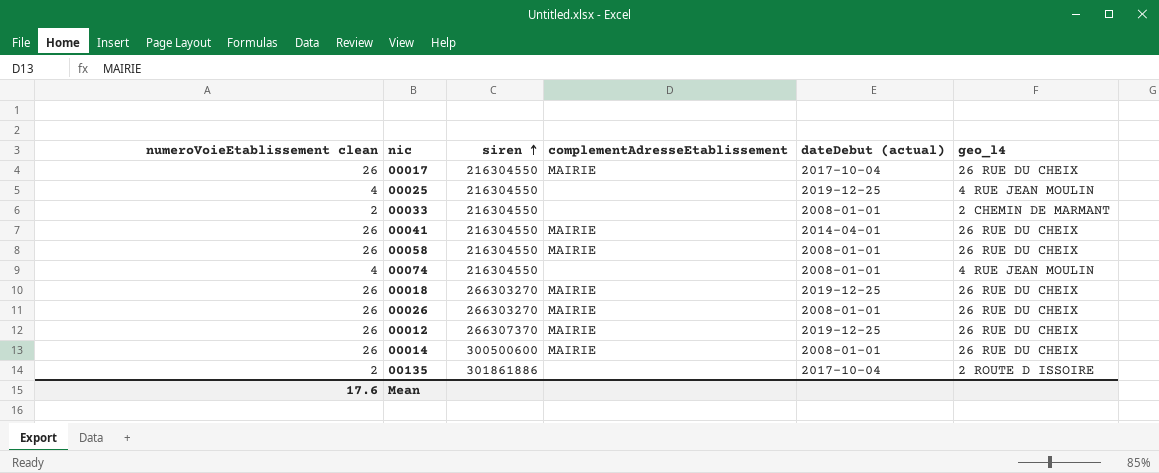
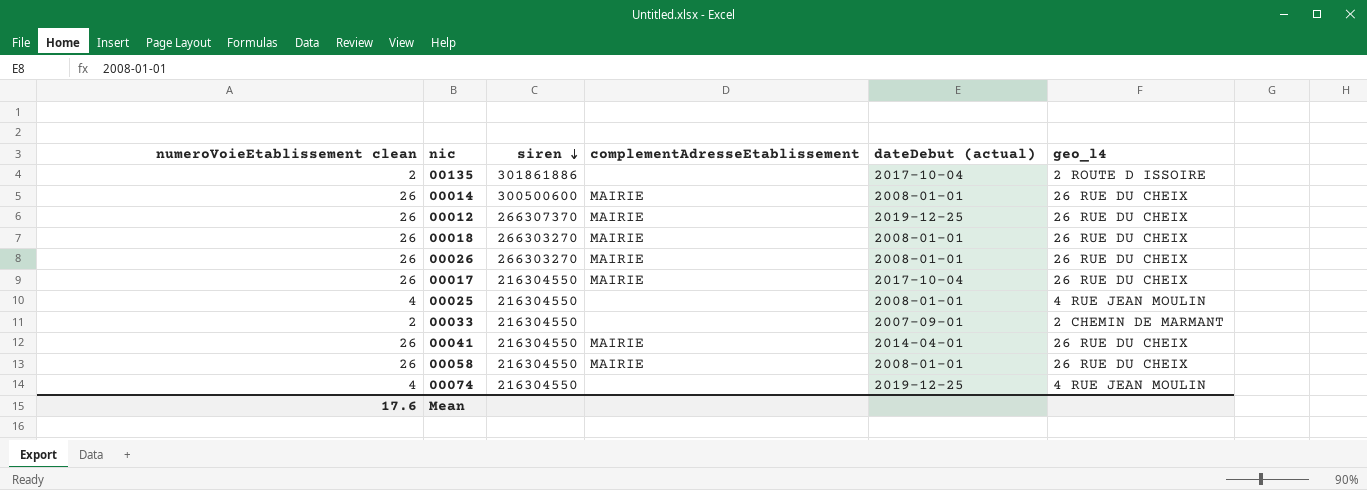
row order: siren ascending -> siren descending
00018 | dateDebut (actual): 2019-12-25 -> 2008-01-01
00025 | dateDebut (actual): 2019-12-25 -> 2008-01-01
00033 | dateDebut (actual): 2008-01-01 -> 2007-09-01
00074 | dateDebut (actual): 2008-01-01 -> 2019-12-25

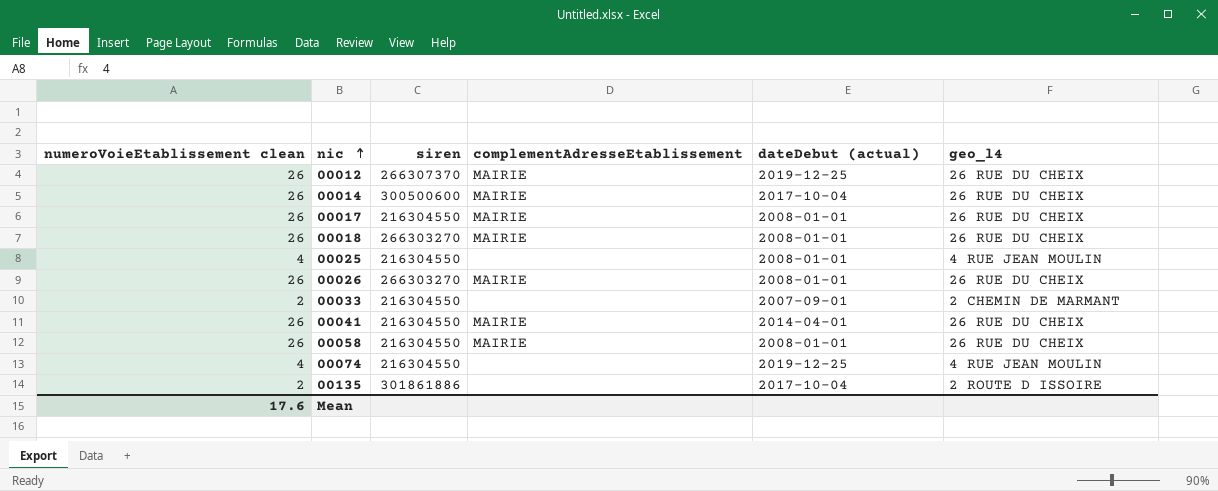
row order: siren descending -> nic ascending
00014 | dateDebut (actual): 2008-01-01 -> 2017-10-04
00017 | dateDebut (actual): 2017-10-04 -> 2008-01-01

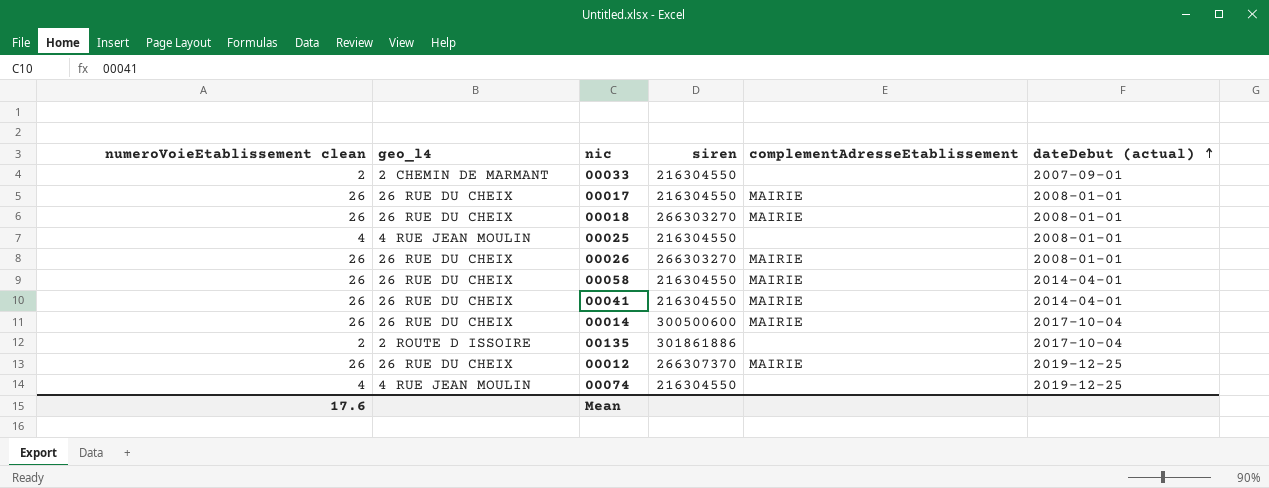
row order: nic ascending -> dateDebut (actual) ascending
column geo_l4 | position: 6 -> 2
00058 | dateDebut (actual): 2008-01-01 -> 2014-04-01

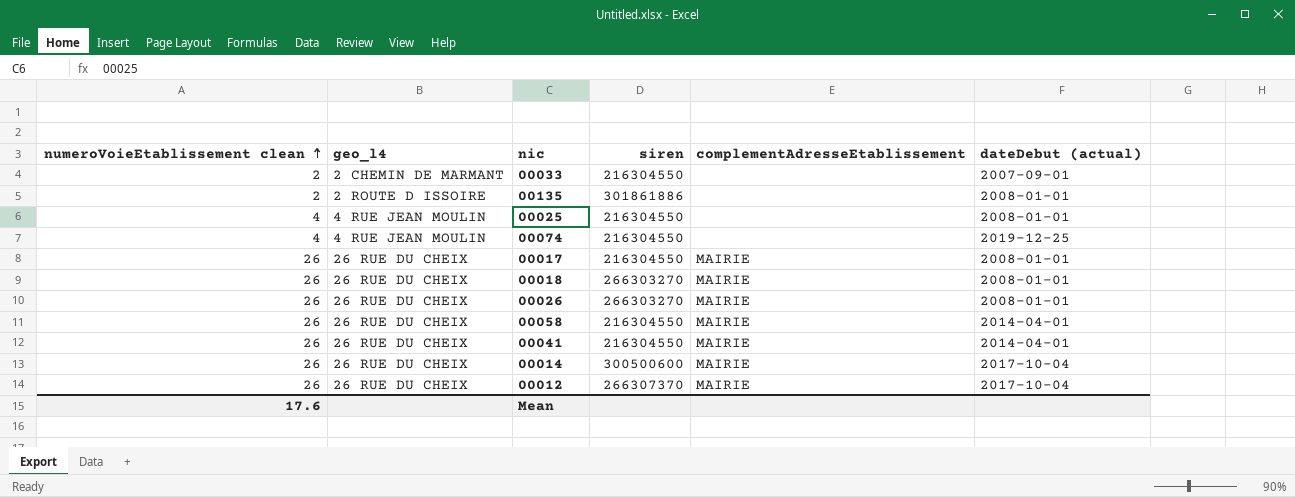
row order: dateDebut (actual) ascending -> numeroVoieEtablissement clean ascending
00135 | dateDebut (actual): 2017-10-04 -> 2008-01-01
00012 | dateDebut (actual): 2019-12-25 -> 2017-10-04

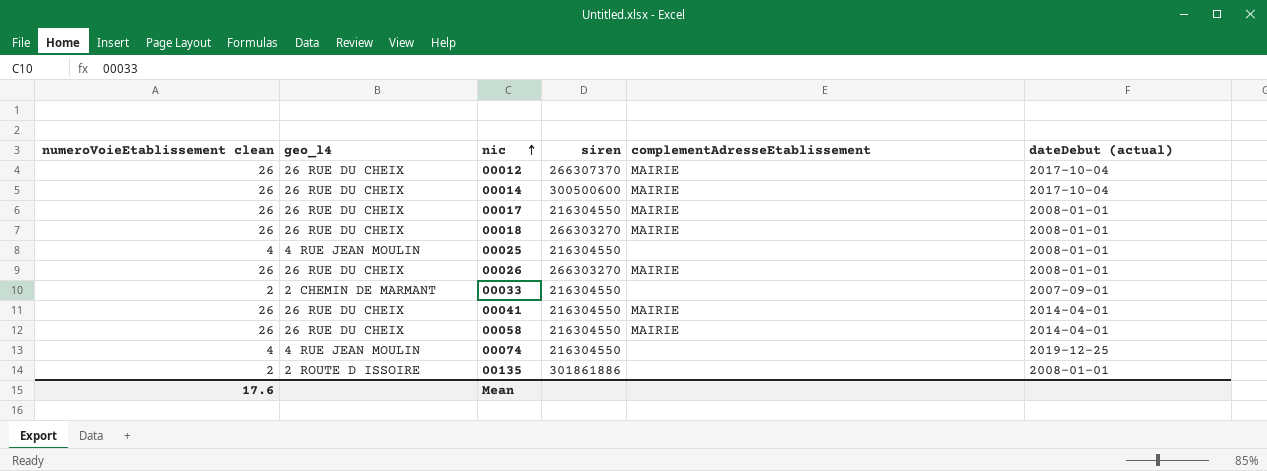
row order: numeroVoieEtablissement clean ascending -> nic ascending

